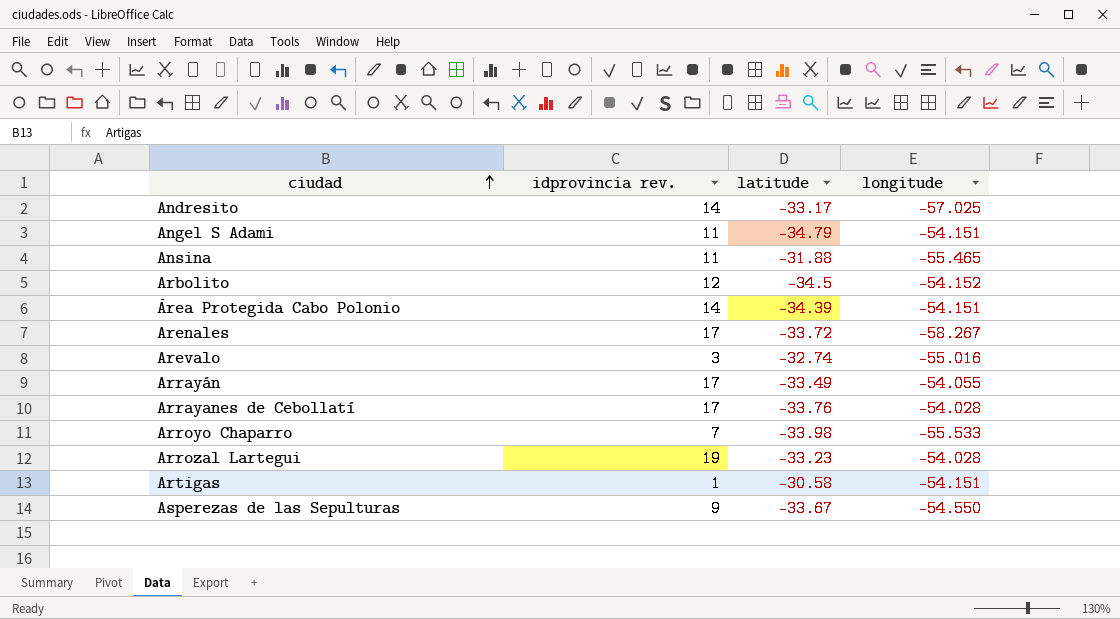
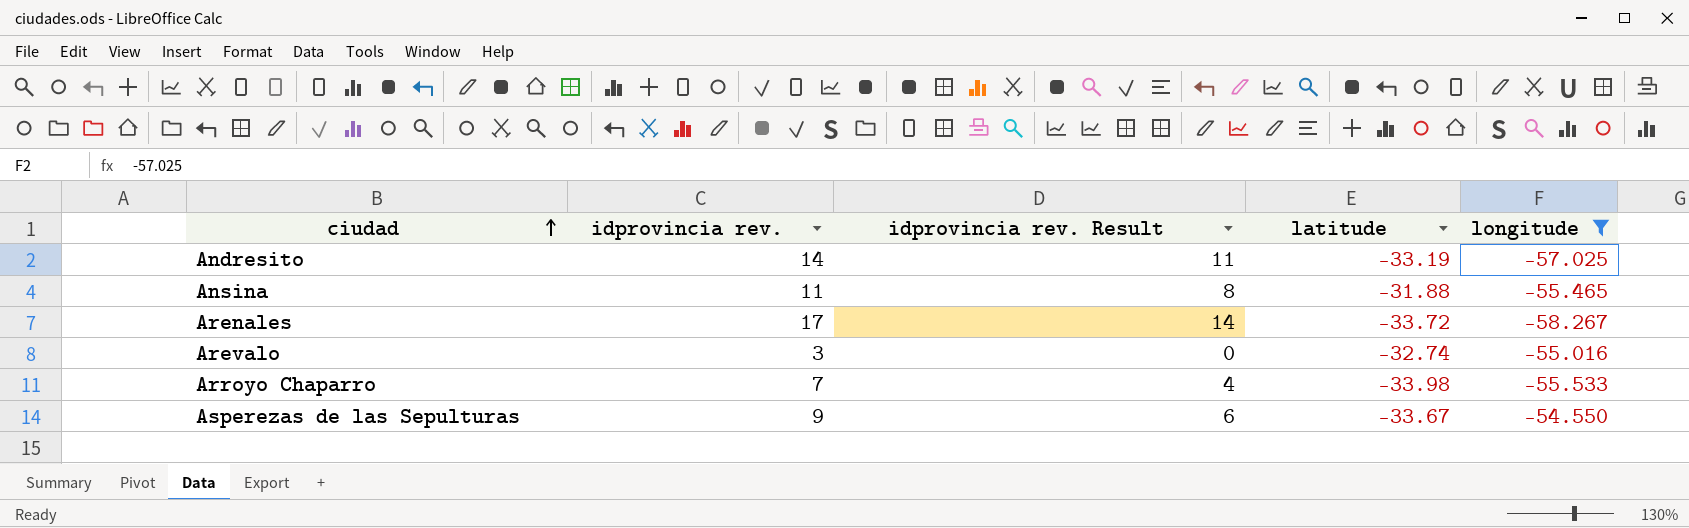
filter: none -> longitude <= -54.550
column idprovincia rev. Result | formula: none -> [idprovincia rev.] - 3
Andresito | latitude: -33.17 -> -33.19

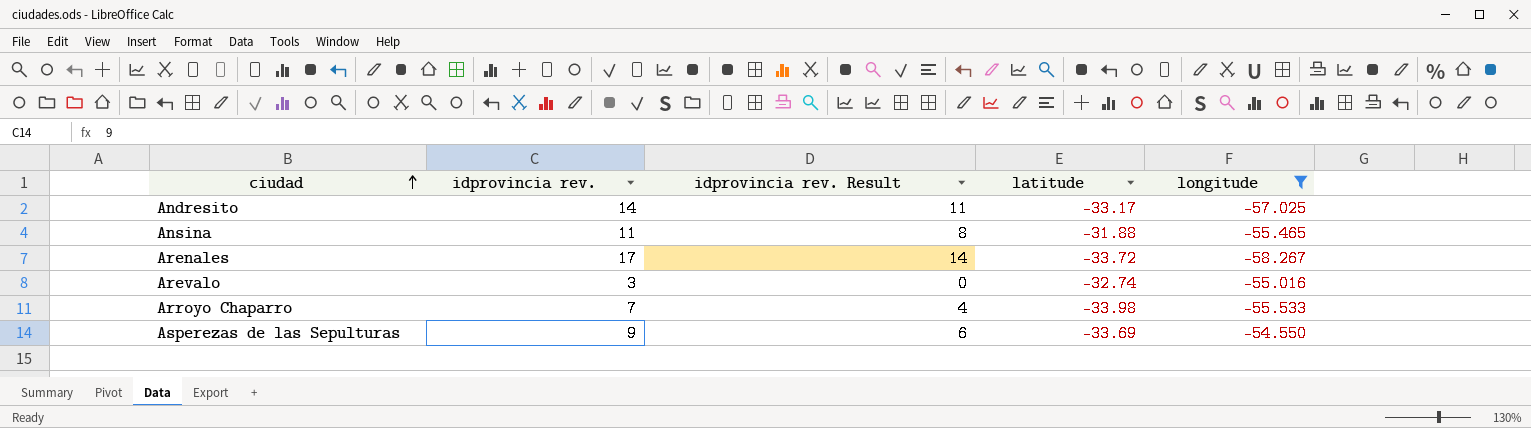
Andresito | latitude: -33.19 -> -33.17
Asperezas de las Sepulturas | latitude: -33.67 -> -33.69

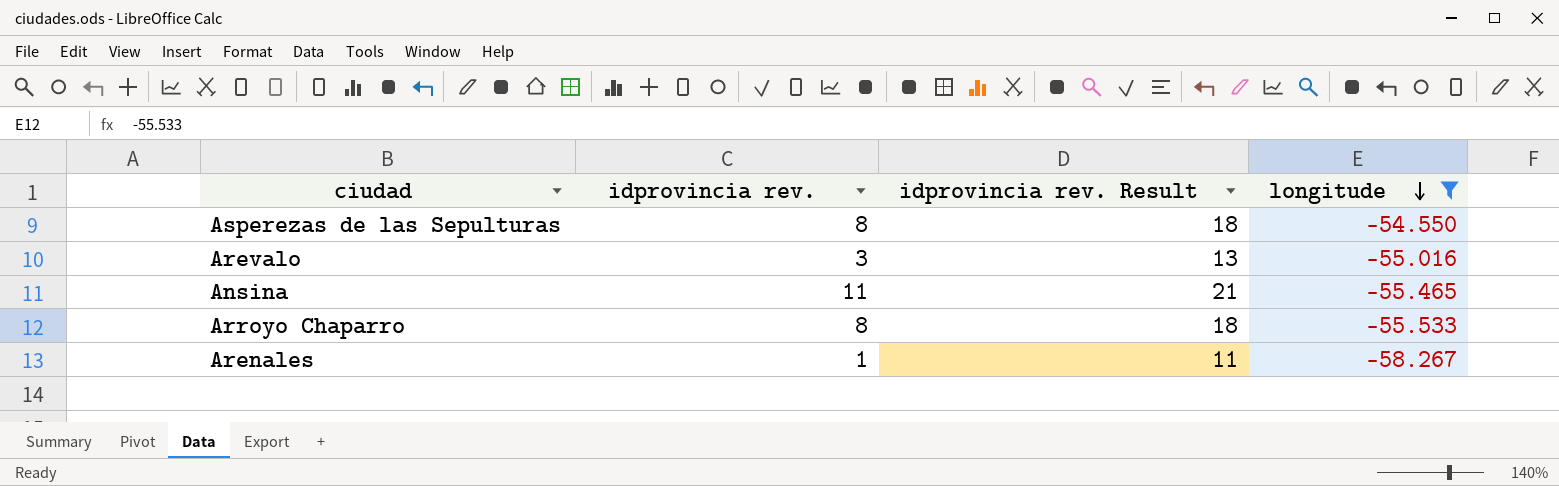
row order: ciudad ascending -> longitude descending
column latitude | position: 4 -> none
column idprovincia rev. Result | formula: [idprovincia rev.] - 3 -> [idprovincia rev.] + 10
row Andresito: 14 | 11 | -33.17 | -57.025 -> none
Asperezas de las Sepulturas | idprovincia rev.: 9 -> 8
Arroyo Chaparro | idprovincia rev.: 7 -> 8
Arenales | idprovincia rev.: 17 -> 1

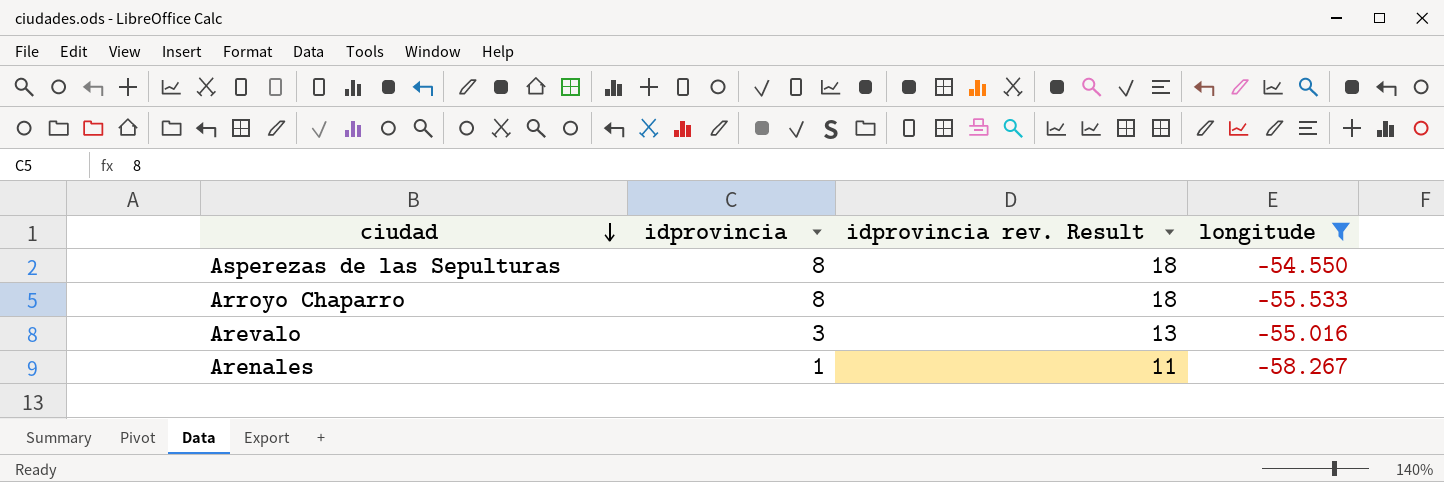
row order: longitude descending -> ciudad descending
column name: idprovincia rev. -> idprovincia
row Ansina: 11 | 21 | -55.465 -> none

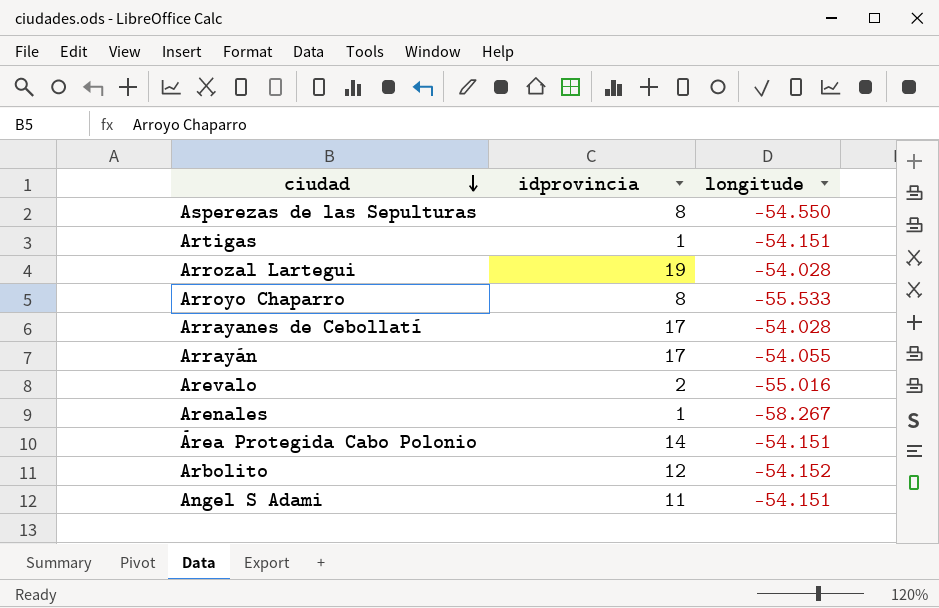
filter: longitude <= -54.550 -> none
column idprovincia rev. Result | formula: [idprovincia] + 10 -> none
Arevalo | idprovincia: 3 -> 2

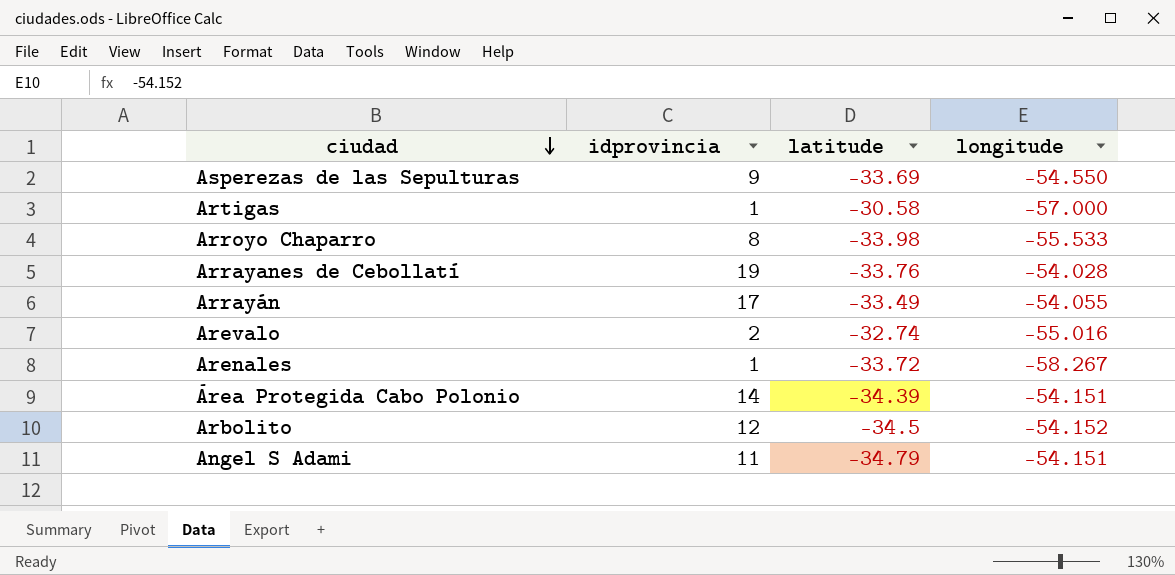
column latitude | position: none -> 3
row Arrozal Lartegui: 19 | -54.028 -> none
Asperezas de las Sepulturas | idprovincia: 8 -> 9
Artigas | longitude: -54.151 -> -57.000
Arrayanes de Cebollatí | idprovincia: 17 -> 19

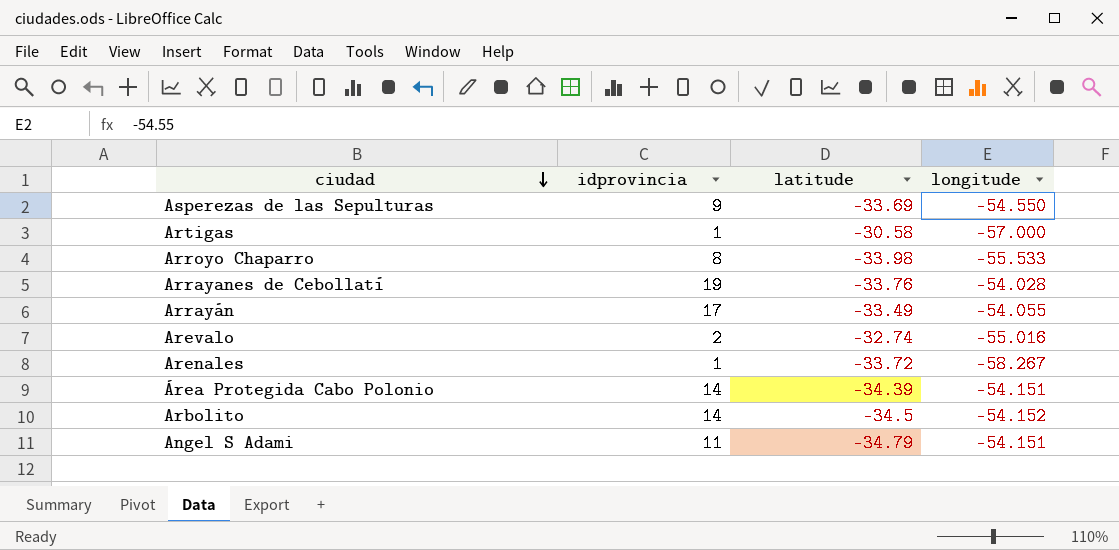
Arbolito | idprovincia: 12 -> 14

